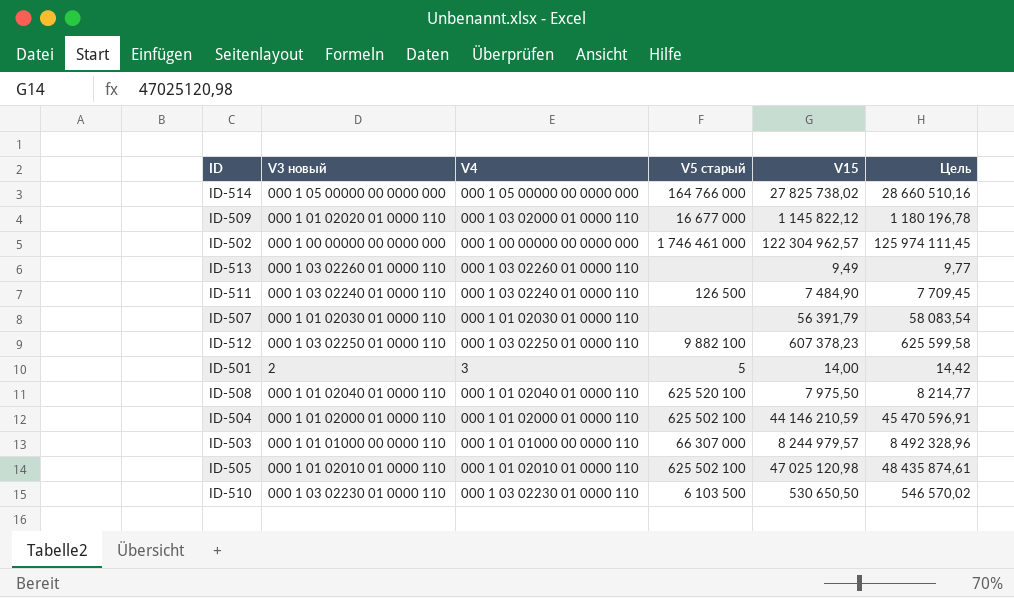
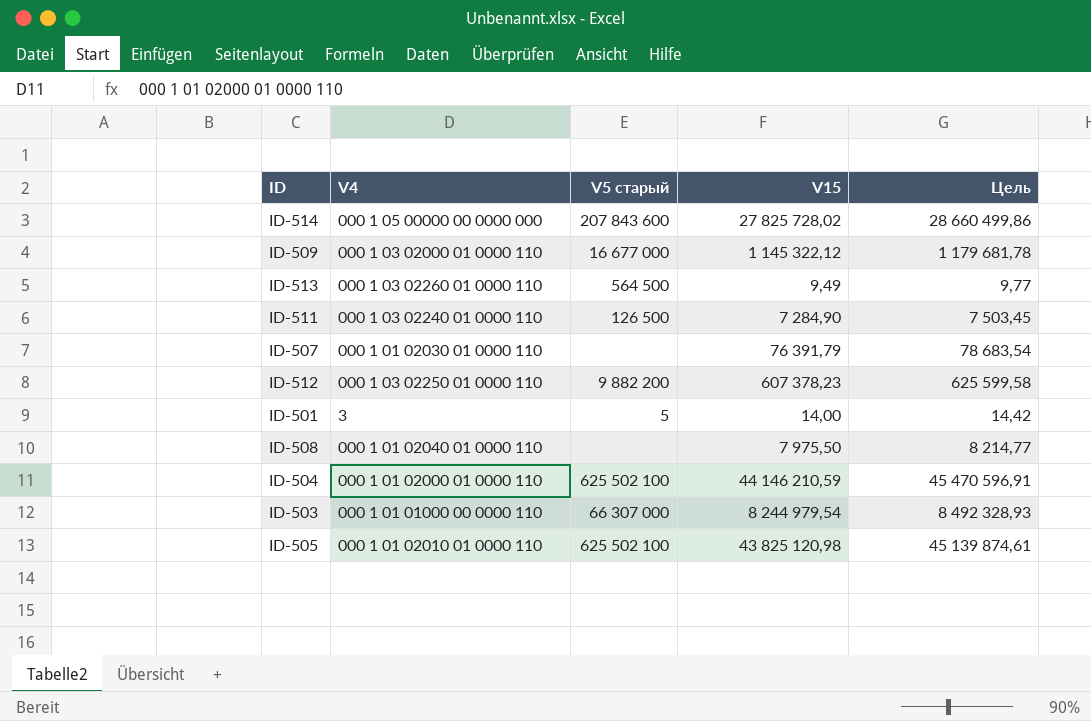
column V3 новый | position: 2 -> none
row ID-502: 000 1 00 00000 00 0000 000 | 000 1 00 00000 00 0000 000 | 1 746 461 000 | 122 304 962,57 | 125 974 111,45 -> none
row ID-510: 000 1 03 02230 01 0000 110 | 000 1 03 02230 01 0000 110 | 6 103 500 | 530 650,50 | 546 570,02 -> none
ID-514 | V5 старый: 164 766 000 -> 207 843 600
ID-514 | V15: 27 825 738,02 -> 27 825 728,02
ID-514 | Цель: 28 660 510,16 -> 28 660 499,86
ID-509 | V15: 1 145 822,12 -> 1 145 322,12
ID-509 | Цель: 1 180 196,78 -> 1 179 681,78
ID-513 | V5 старый: none -> 564 500
ID-511 | V15: 7 484,90 -> 7 284,90
ID-511 | Цель: 7 709,45 -> 7 503,45
ID-507 | V15: 56 391,79 -> 76 391,79
ID-507 | Цель: 58 083,54 -> 78 683,54
ID-512 | V5 старый: 9 882 100 -> 9 882 200
ID-508 | V5 старый: 625 520 100 -> none
ID-503 | V15: 8 244 979,57 -> 8 244 979,54
ID-503 | Цель: 8 492 328,96 -> 8 492 328,93
ID-505 | V15: 47 025 120,98 -> 43 825 120,98
ID-505 | Цель: 48 435 874,61 -> 45 139 874,61

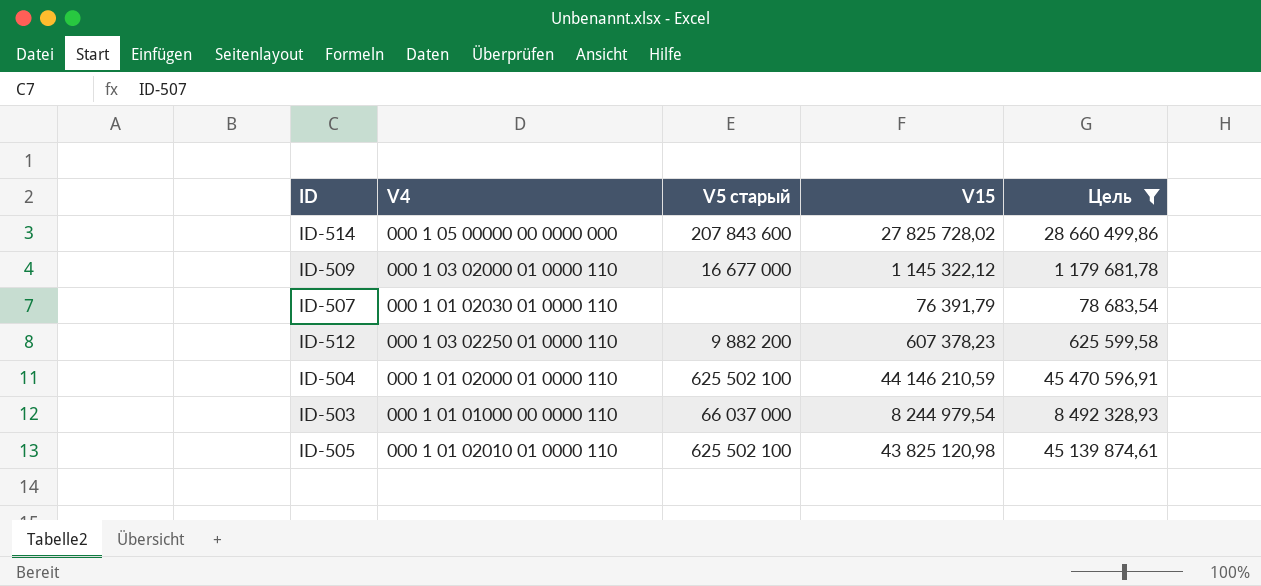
filter: none -> Цель >= 78 683,54
ID-503 | V5 старый: 66 307 000 -> 66 037 000

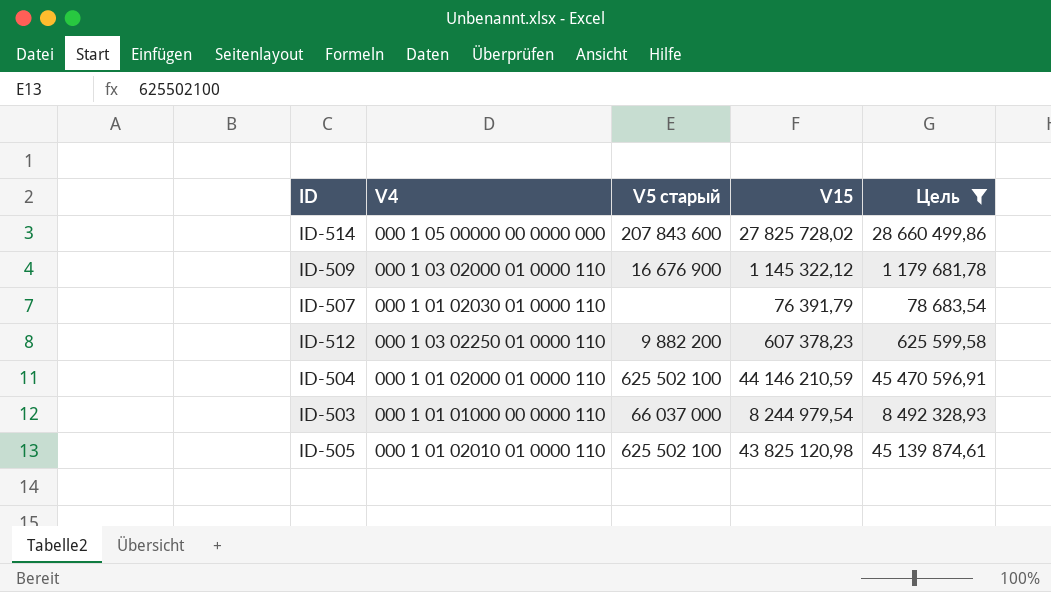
ID-509 | V5 старый: 16 677 000 -> 16 676 900

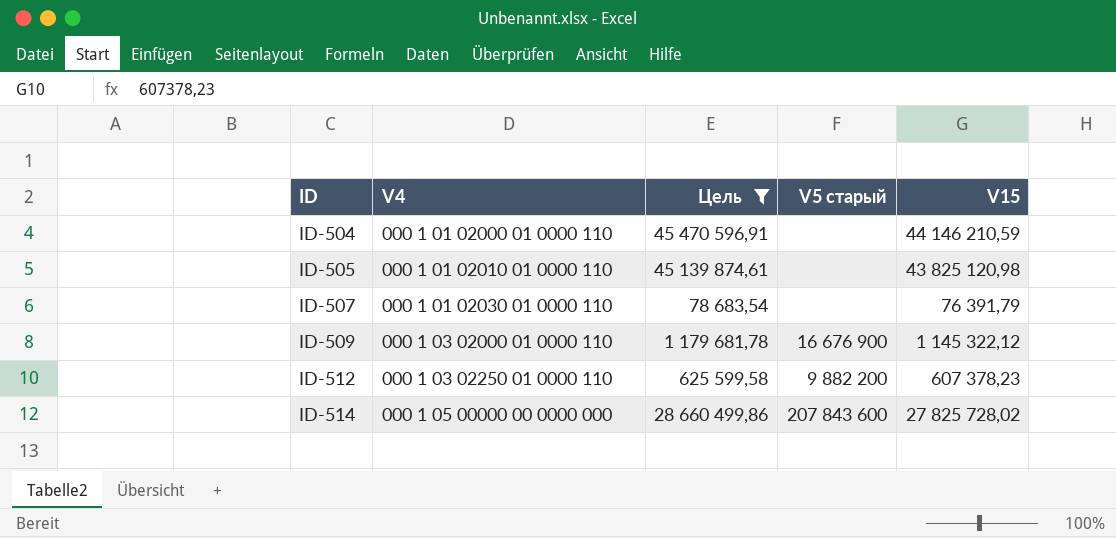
row order: none -> ID ascending
column Цель | position: 5 -> 3
row ID-503: 000 1 01 01000 00 0000 110 | 66 037 000 | 8 244 979,54 | 8 492 328,93 -> none
ID-504 | V5 старый: 625 502 100 -> none
ID-505 | V5 старый: 625 502 100 -> none

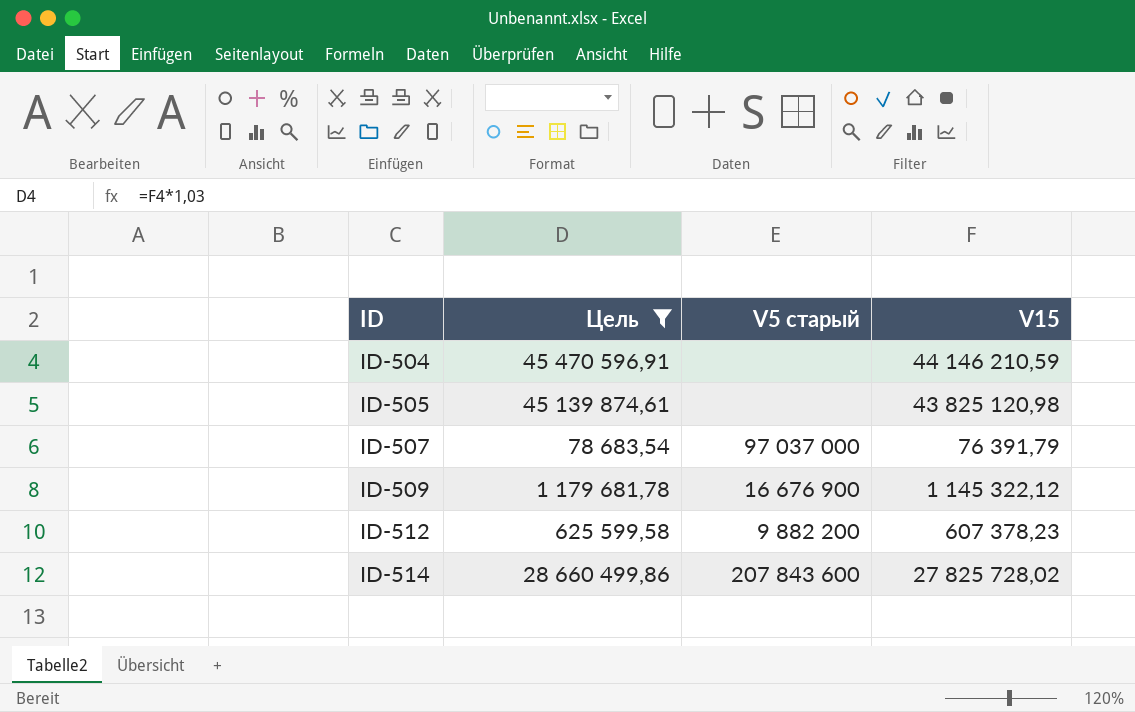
column V4 | position: 2 -> none
ID-507 | V5 старый: none -> 97 037 000

